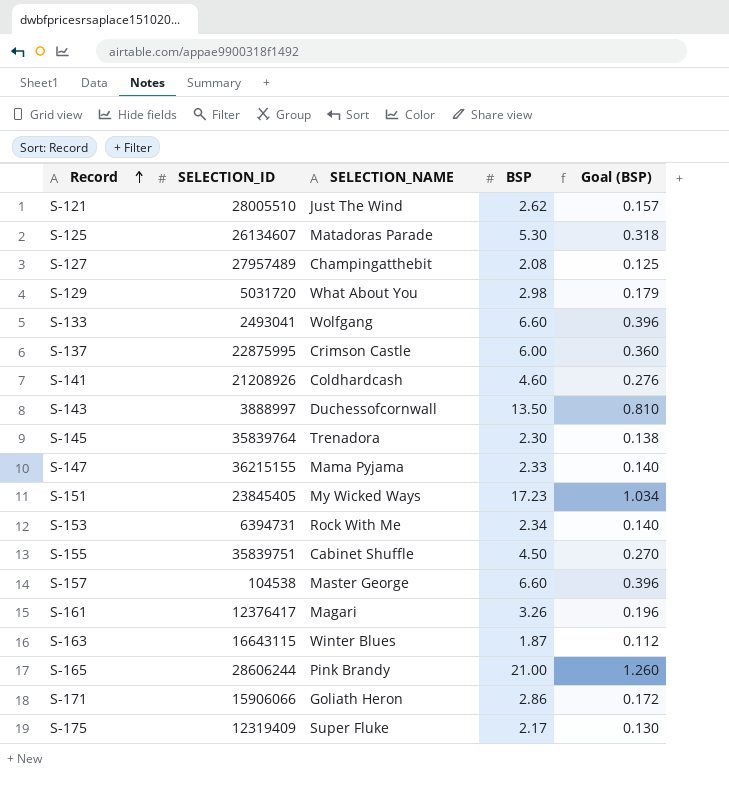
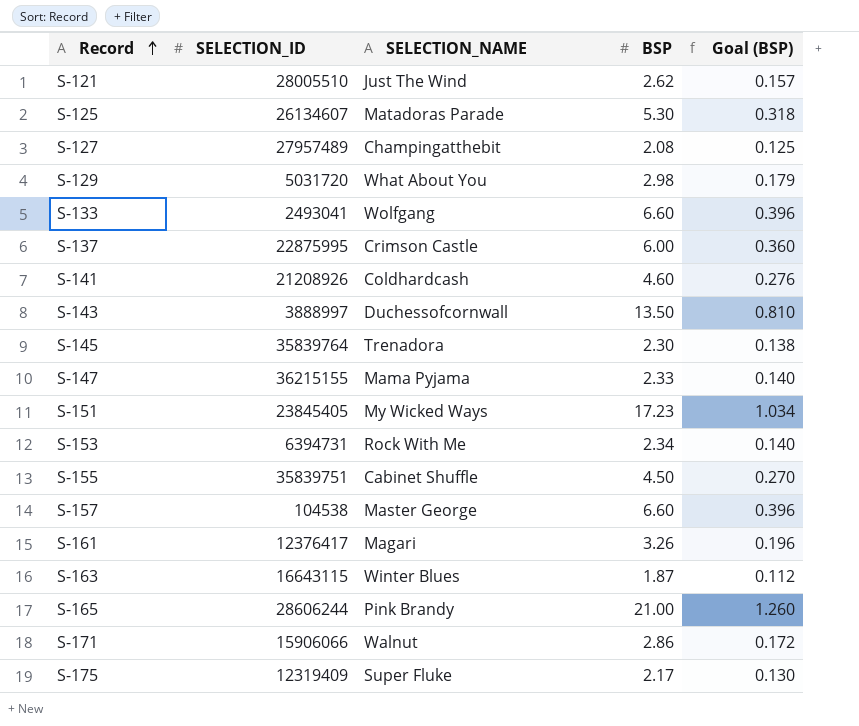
S-171 | SELECTION_NAME: Goliath Heron -> Walnut

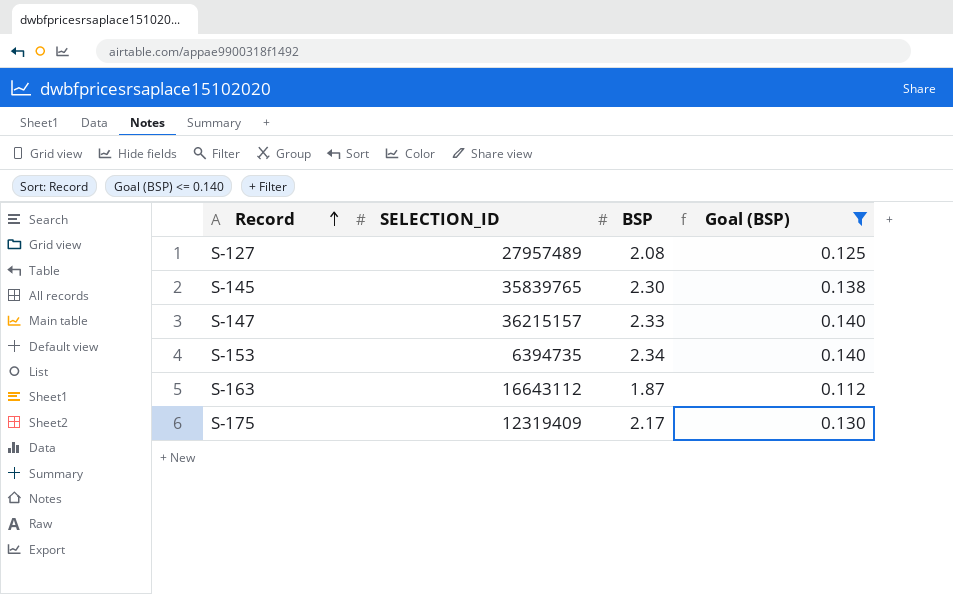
filter: none -> Goal (BSP) <= 0.140
column SELECTION_NAME | position: 3 -> none
S-145 | SELECTION_ID: 35839764 -> 35839765
S-147 | SELECTION_ID: 36215155 -> 36215157
S-153 | SELECTION_ID: 6394731 -> 6394735
S-163 | SELECTION_ID: 16643115 -> 16643112

